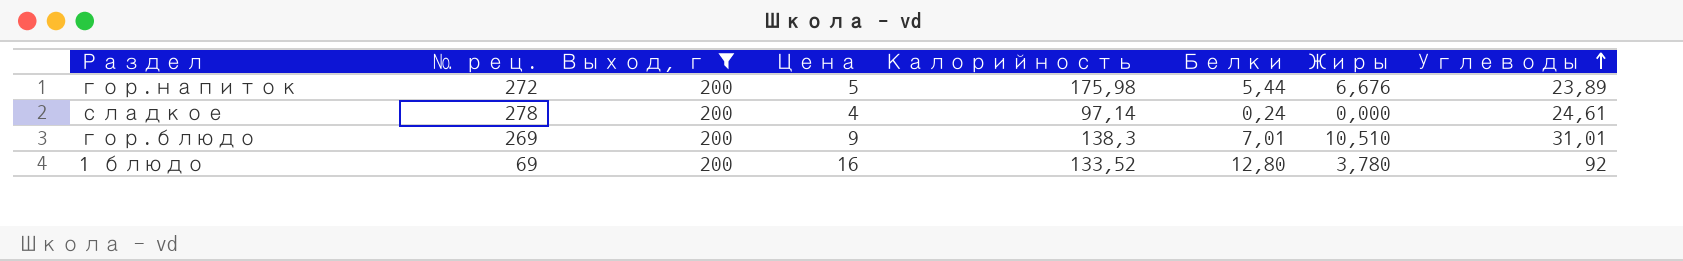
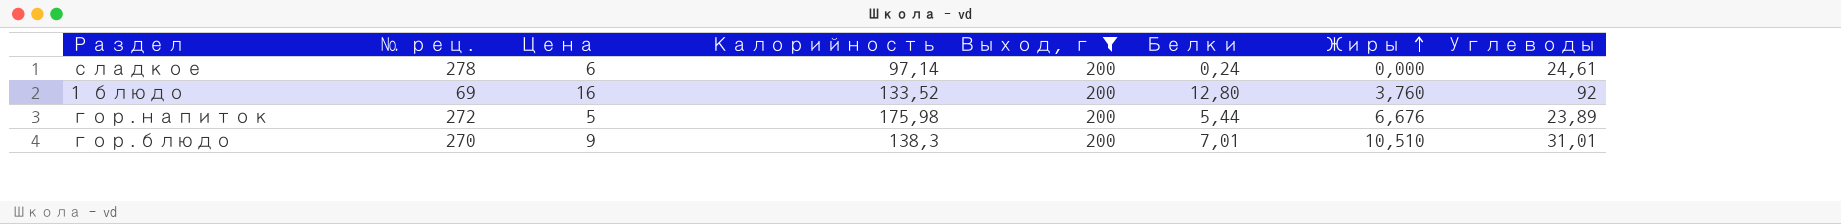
row order: Углеводы ascending -> Жиры ascending
column Выход, г | position: 3 -> 5
сладкое | Цена: 4 -> 6
1 блюдо | Жиры: 3,780 -> 3,760
гор.блюдо | № рец.: 269 -> 270

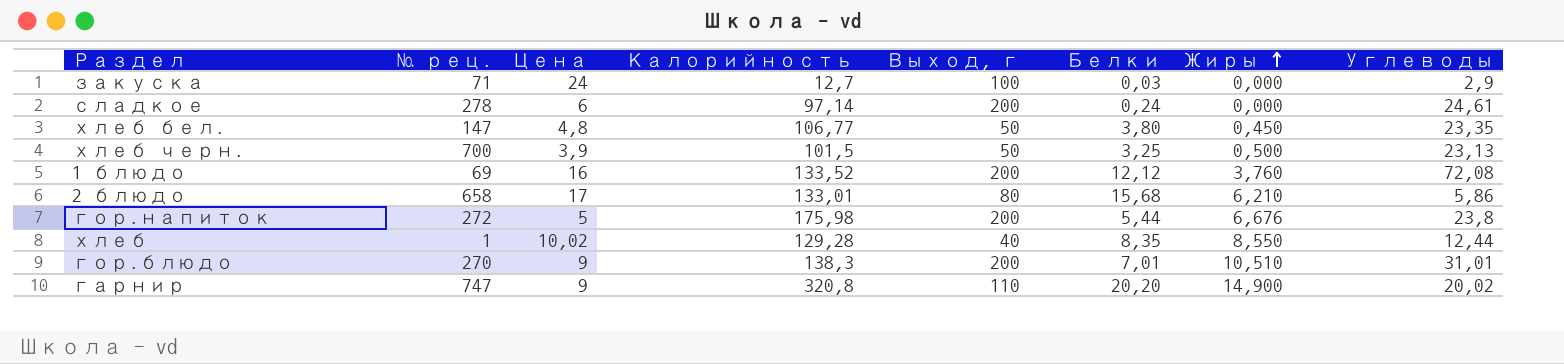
filter: Выход, г = 200 -> none
1 блюдо | Белки: 12,80 -> 12,12
1 блюдо | Углеводы: 92 -> 72,08
гор.напиток | Углеводы: 23,89 -> 23,8

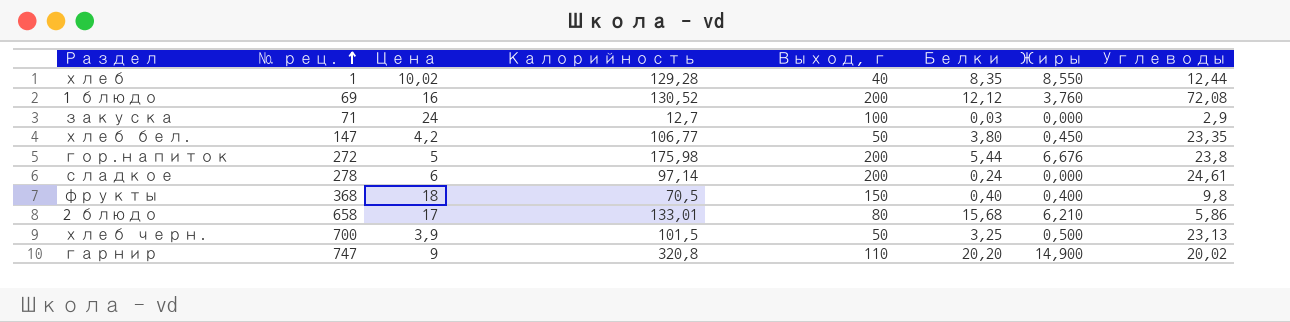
row order: Жиры ascending -> № рец. ascending
row гор.блюдо: 270 | 9 | 138,3 | 200 | 7,01 | 10,510 | 31,01 -> none
1 блюдо | Калорийность: 133,52 -> 130,52
хлеб бел. | Цена: 4,8 -> 4,2
row фрукты: none -> 368 | 18 | 70,5 | 150 | 0,40 | 0,400 | 9,8

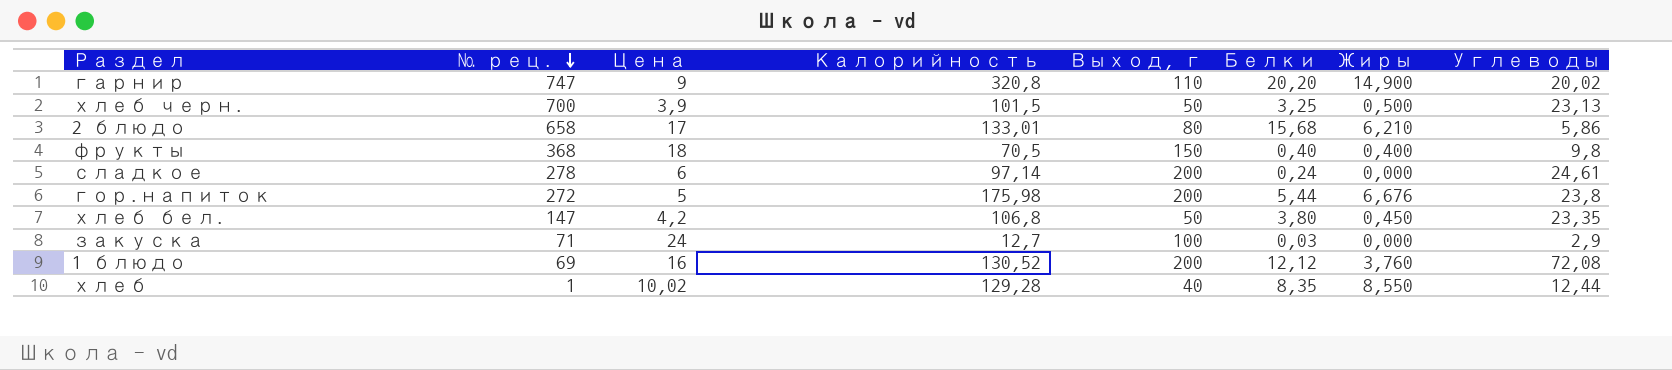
row order: № рец. ascending -> № рец. descending
хлеб бел. | Калорийность: 106,77 -> 106,8

